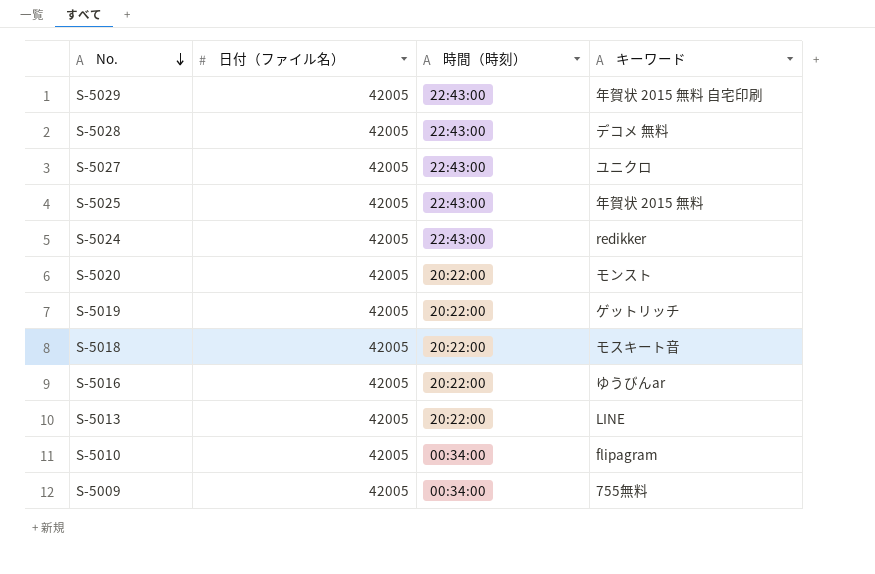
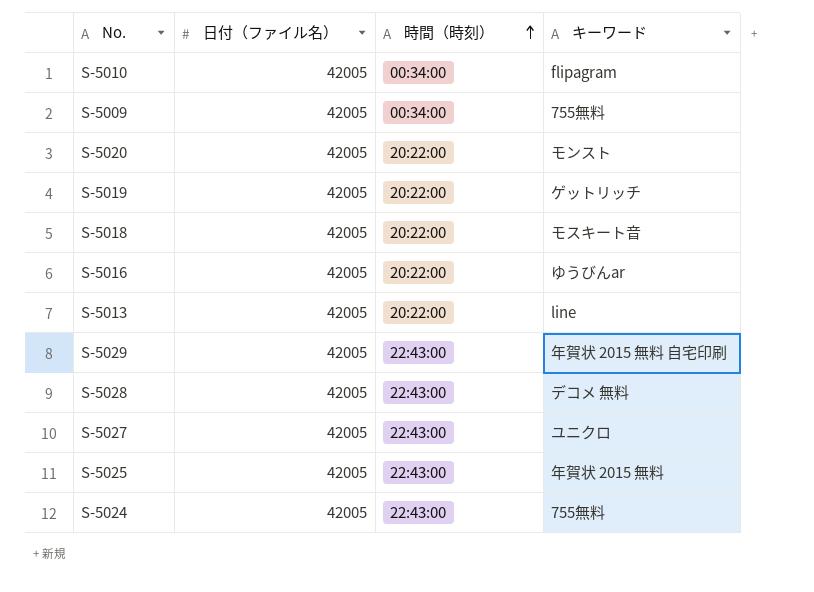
row order: No. descending -> 時間（時刻） ascending
S-5013 | キーワード: LINE -> line
S-5024 | キーワード: redikker -> 755無料

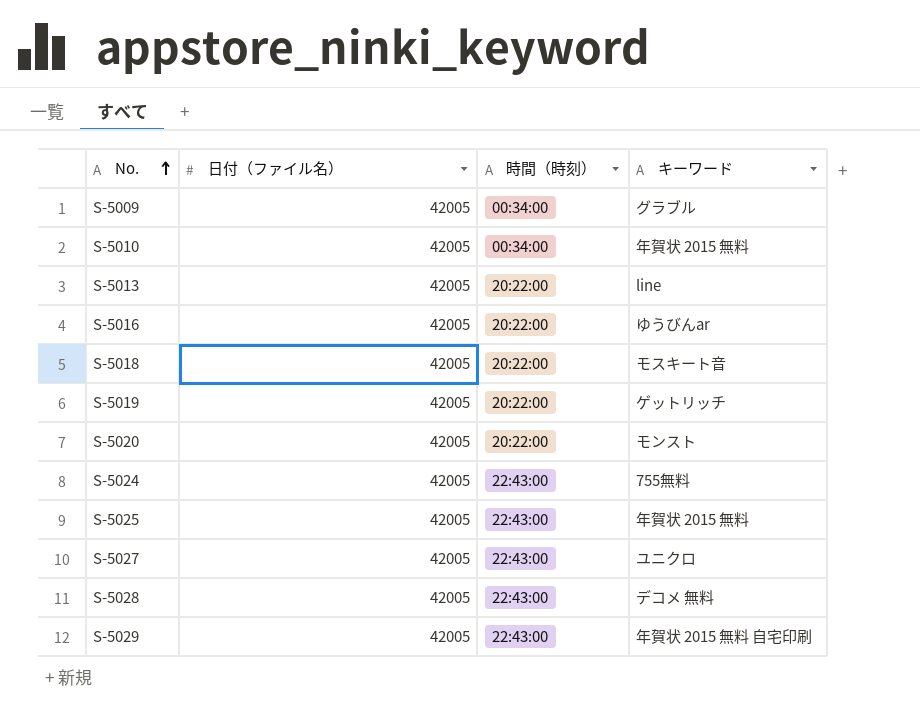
row order: 時間（時刻） ascending -> No. ascending
S-5009 | キーワード: 755無料 -> グラブル
S-5010 | キーワード: flipagram -> 年賀状 2015 無料

